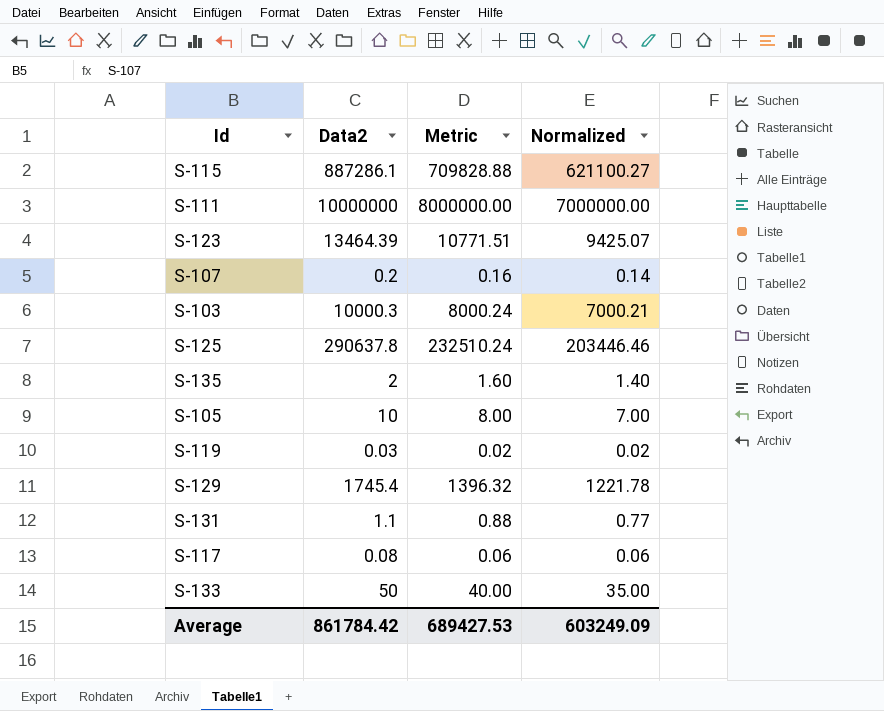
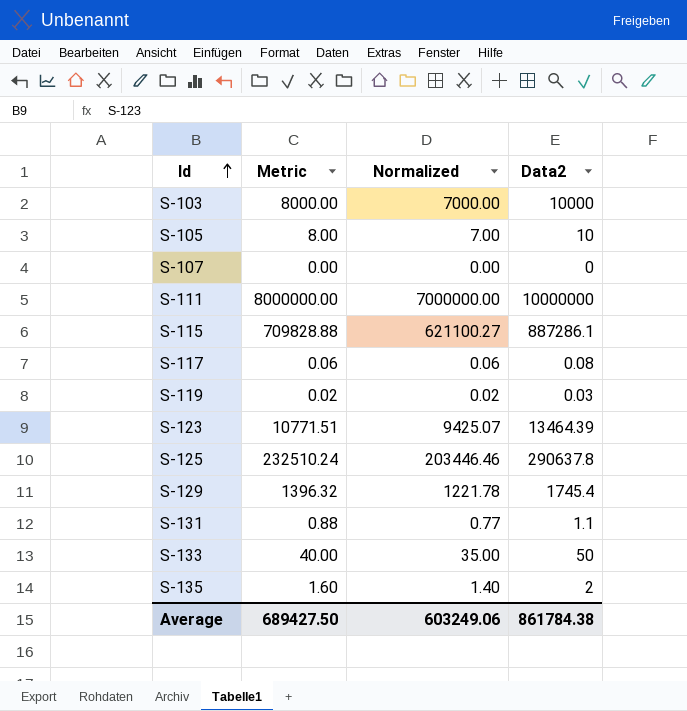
row order: none -> Id ascending
column Data2 | position: 2 -> 4
S-103 | Metric: 8000.24 -> 8000.00
S-103 | Normalized: 7000.21 -> 7000.00
S-103 | Data2: 10000.3 -> 10000
S-107 | Metric: 0.16 -> 0.00
S-107 | Normalized: 0.14 -> 0.00
S-107 | Data2: 0.2 -> 0
Average | Metric: 689427.53 -> 689427.50
Average | Normalized: 603249.09 -> 603249.06
Average | Data2: 861784.42 -> 861784.38

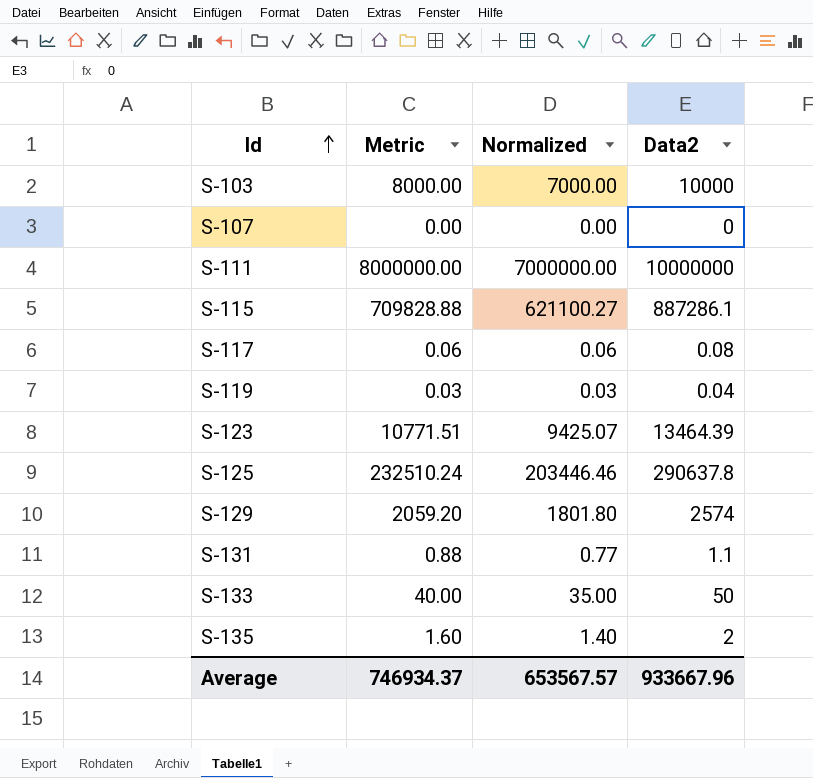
row S-105: 8.00 | 7.00 | 10 -> none
S-119 | Metric: 0.02 -> 0.03
S-119 | Normalized: 0.02 -> 0.03
S-119 | Data2: 0.03 -> 0.04
S-129 | Metric: 1396.32 -> 2059.20
S-129 | Normalized: 1221.78 -> 1801.80
S-129 | Data2: 1745.4 -> 2574
Average | Metric: 689427.50 -> 746934.37
Average | Normalized: 603249.06 -> 653567.57
Average | Data2: 861784.38 -> 933667.96

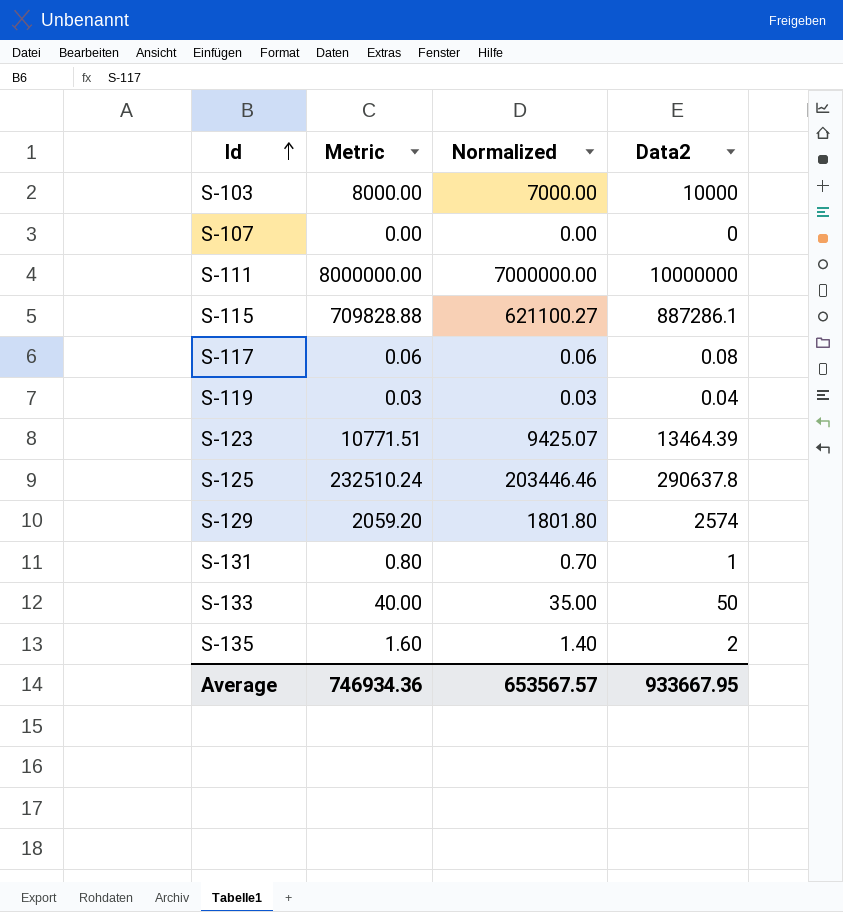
S-131 | Metric: 0.88 -> 0.80
S-131 | Normalized: 0.77 -> 0.70
S-131 | Data2: 1.1 -> 1
Average | Metric: 746934.37 -> 746934.36
Average | Data2: 933667.96 -> 933667.95

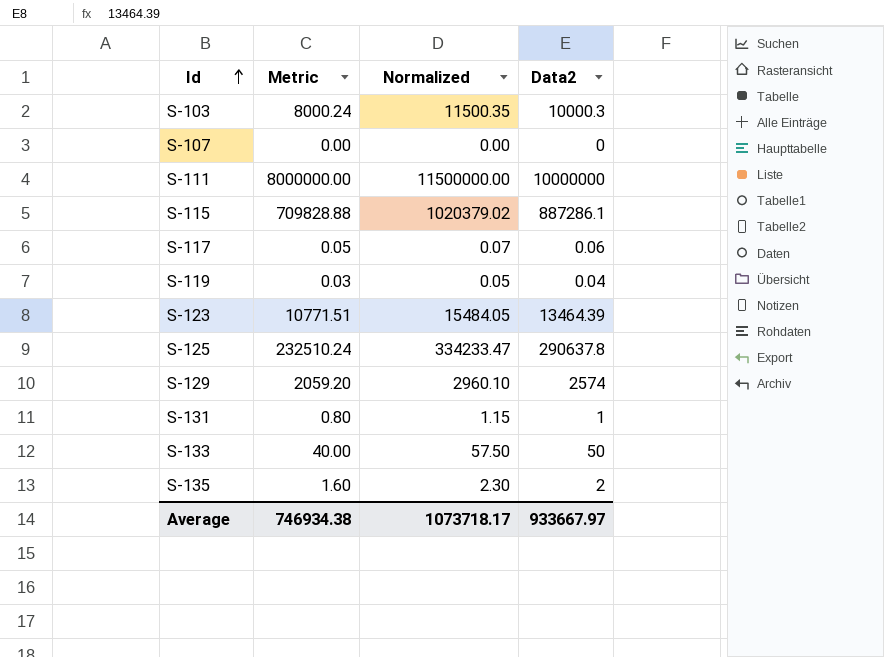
column Normalized | formula: [Data2] * 0.7 -> [Data2] * 1.15
S-103 | Metric: 8000.00 -> 8000.24
S-103 | Data2: 10000 -> 10000.3
S-117 | Metric: 0.06 -> 0.05
S-117 | Data2: 0.08 -> 0.06
Average | Metric: 746934.36 -> 746934.38
Average | Normalized: 653567.57 -> 1073718.17
Average | Data2: 933667.95 -> 933667.97

